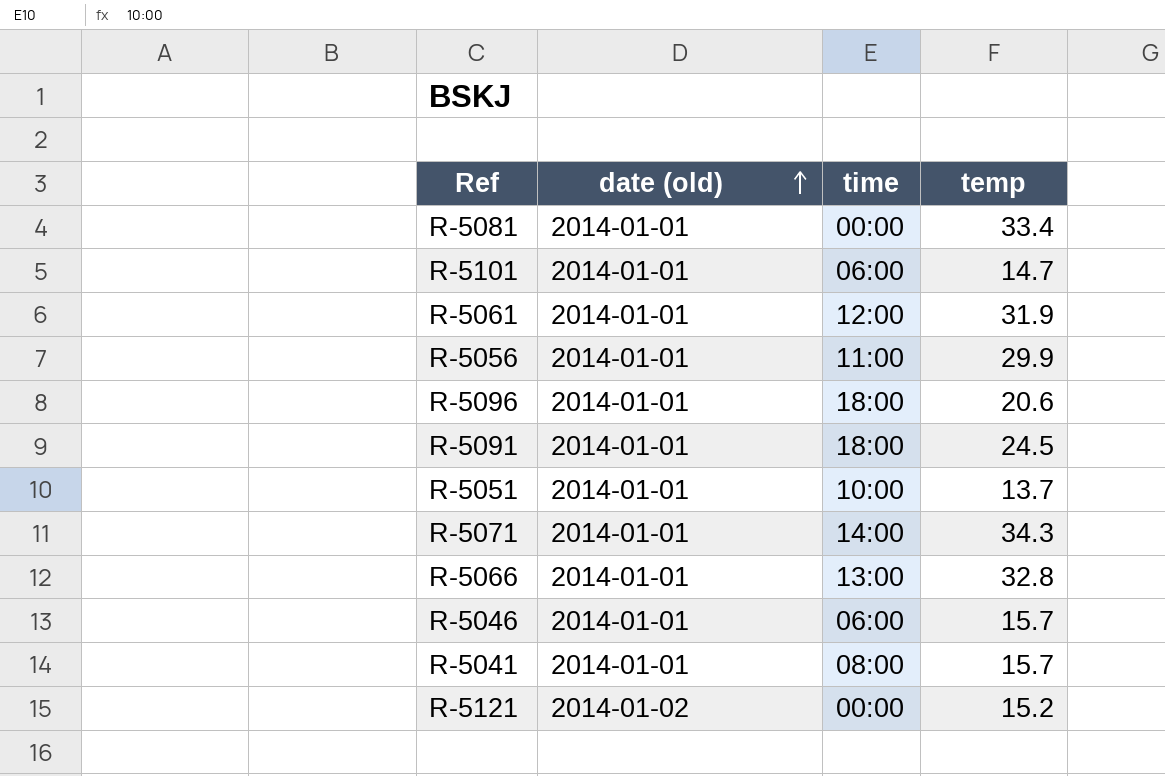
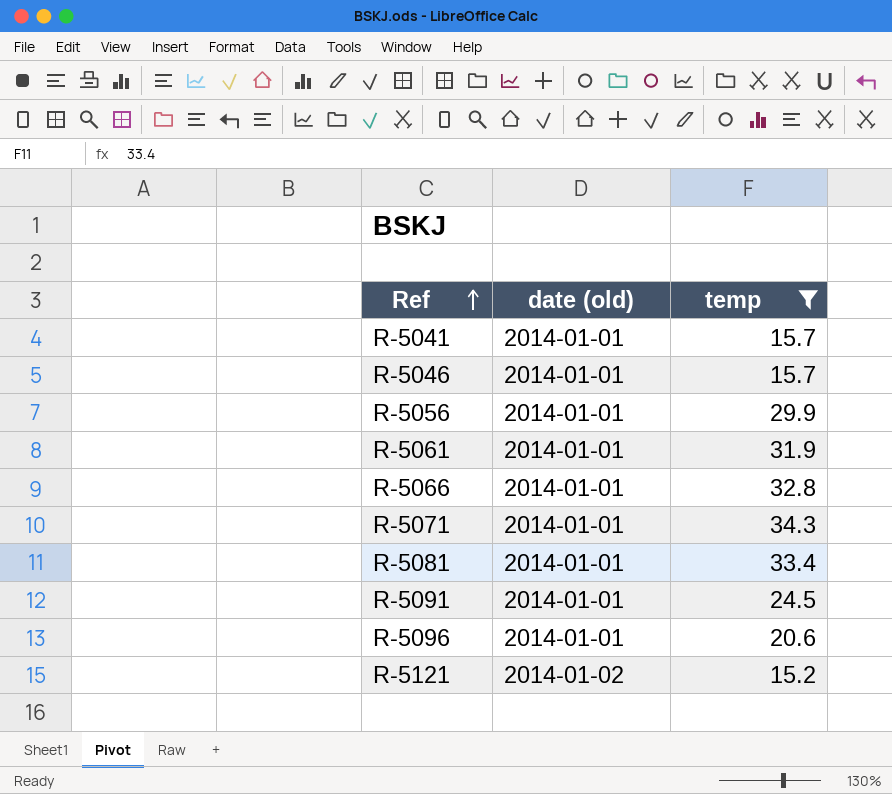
filter: none -> temp >= 15.2
row order: date (old) ascending -> Ref ascending
column time | position: 3 -> none

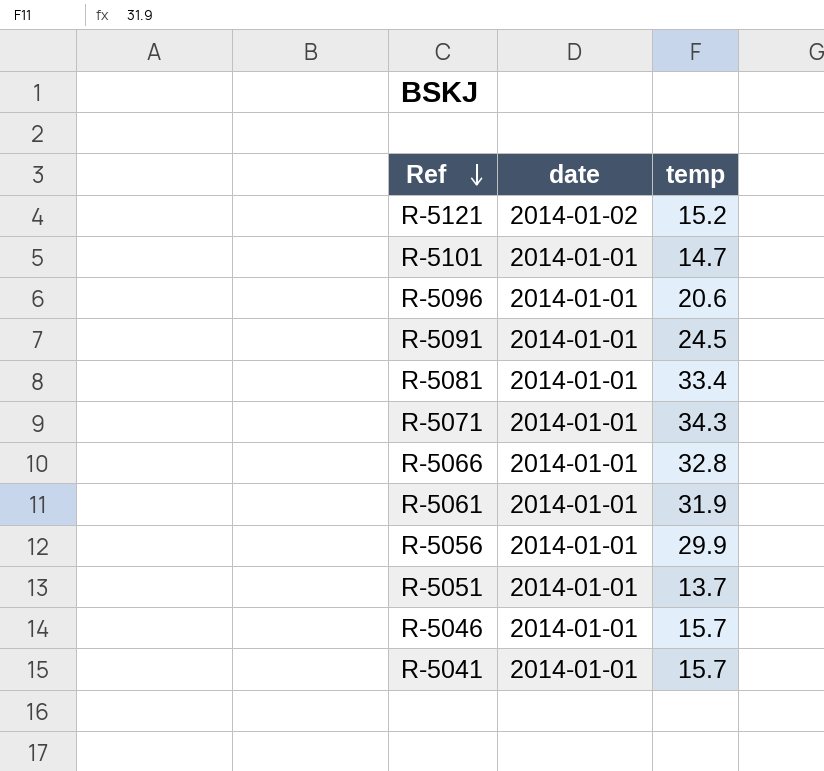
filter: temp >= 15.2 -> none
row order: Ref ascending -> Ref descending
column name: date (old) -> date

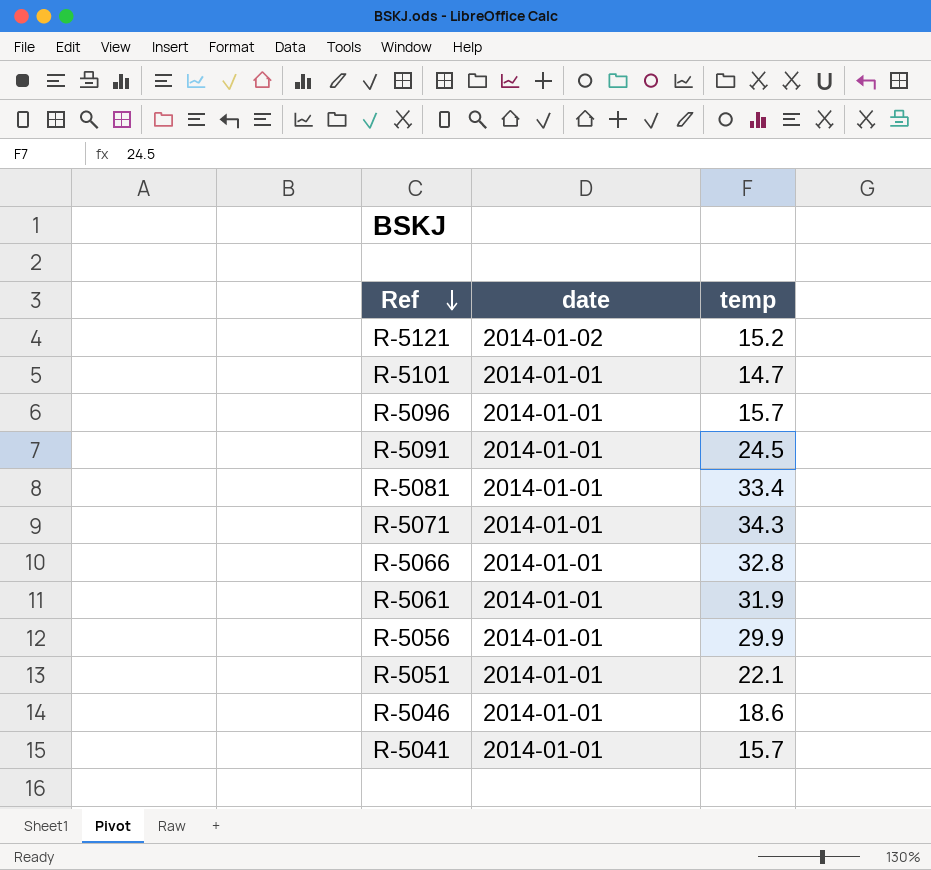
R-5096 | temp: 20.6 -> 15.7
R-5051 | temp: 13.7 -> 22.1
R-5046 | temp: 15.7 -> 18.6

